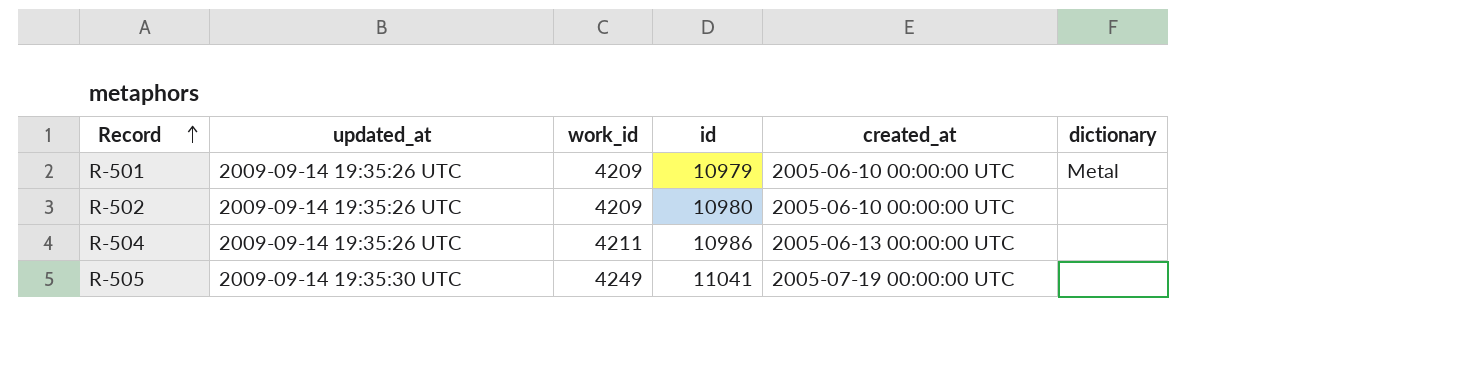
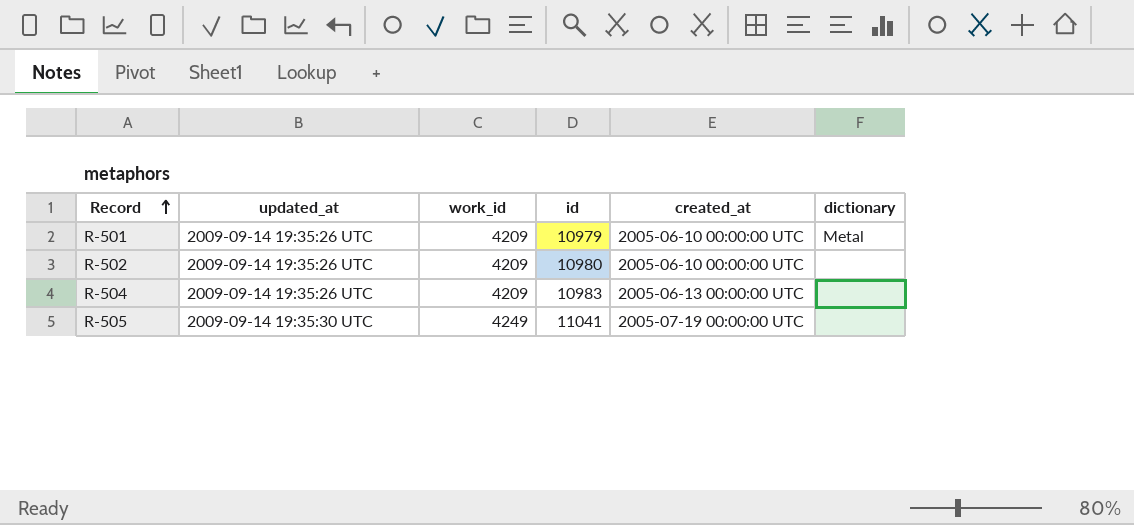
R-504 | work_id: 4211 -> 4209
R-504 | id: 10986 -> 10983

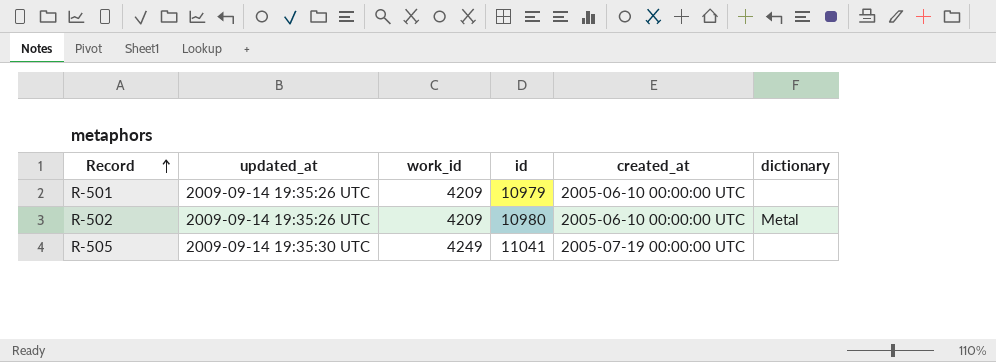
row R-504: 2009-09-14 19:35:26 UTC | 4209 | 10983 | 2005-06-13 00:00:00 UTC | none -> none
R-501 | dictionary: Metal -> none
R-502 | dictionary: none -> Metal

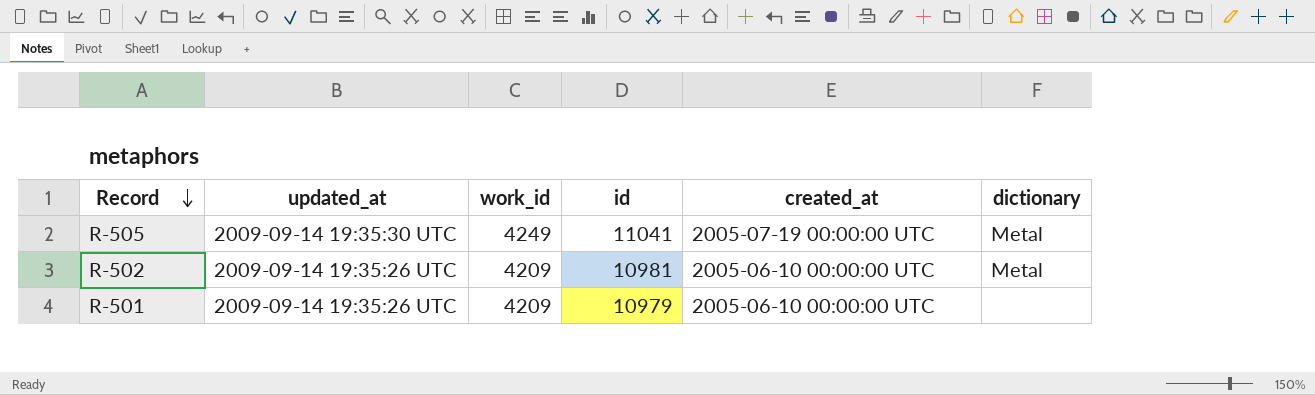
row order: Record ascending -> Record descending
R-505 | dictionary: none -> Metal
R-502 | id: 10980 -> 10981

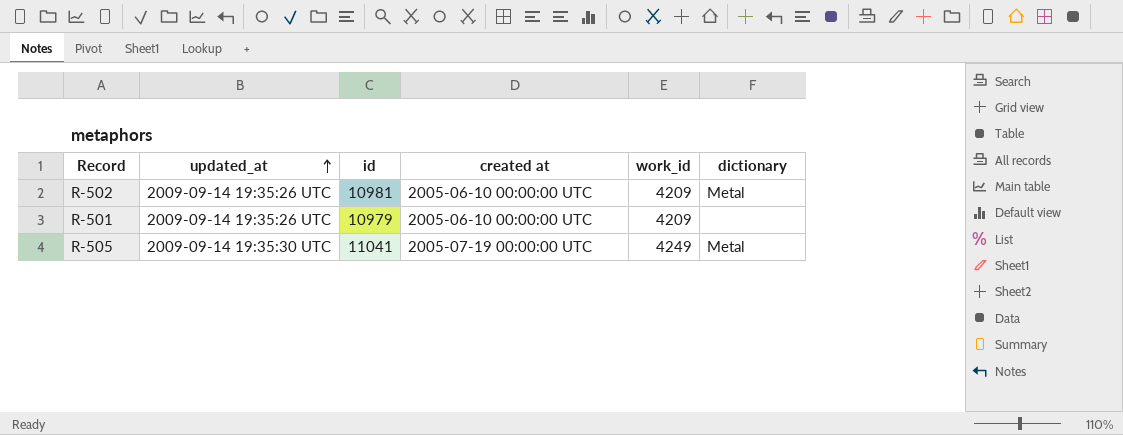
row order: Record descending -> updated_at ascending
column name: created_at -> created at
column work_id | position: 3 -> 5

